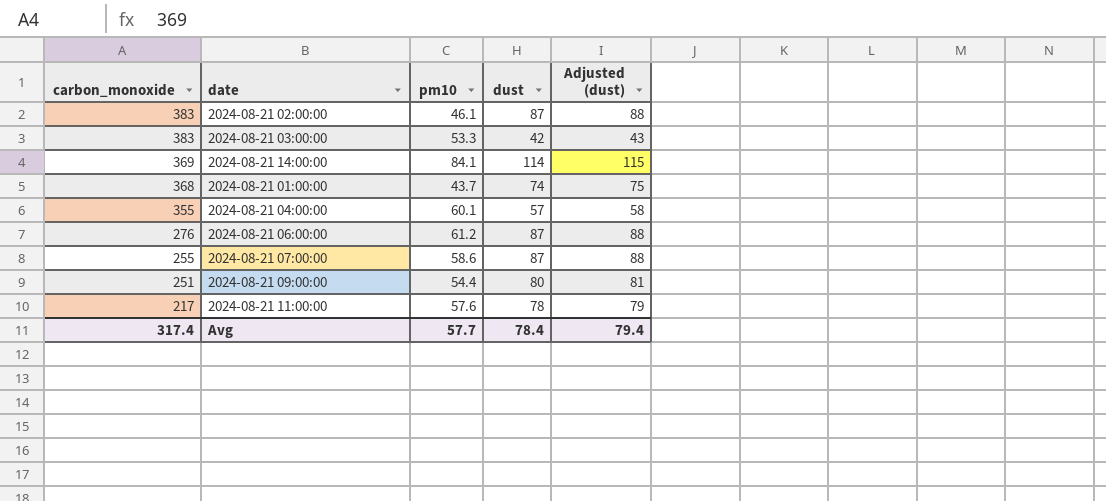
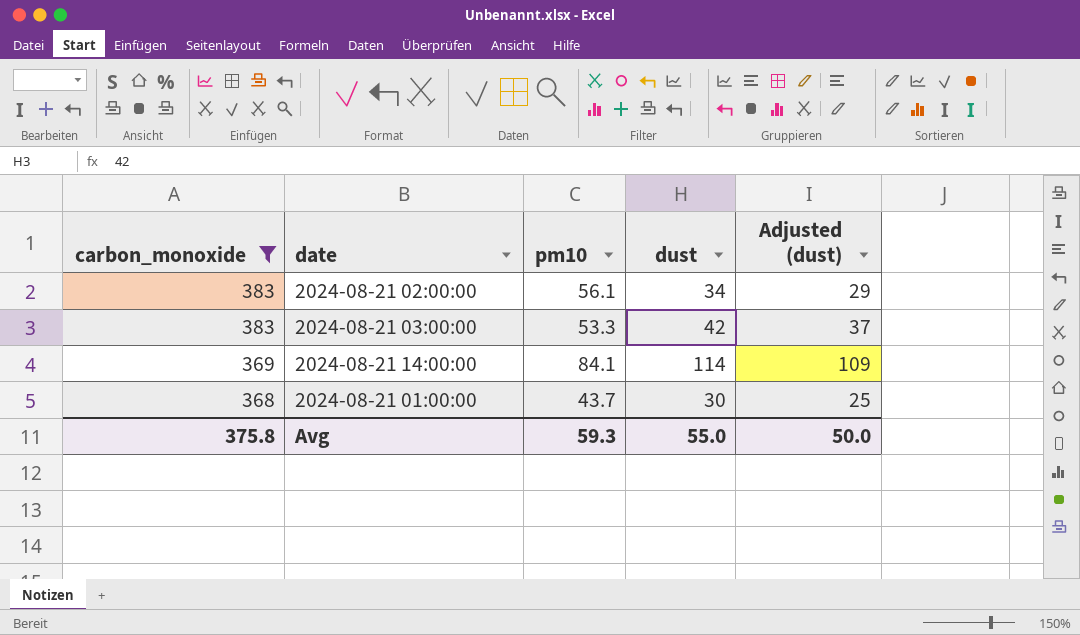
filter: none -> carbon_monoxide >= 368
column Adjusted (dust) | formula: [dust] + 1 -> [dust] - 5
2024-08-21 02:00:00 | pm10: 46.1 -> 56.1
2024-08-21 02:00:00 | dust: 87 -> 34
2024-08-21 01:00:00 | dust: 74 -> 30
Avg | carbon_monoxide: 317.4 -> 375.8
Avg | pm10: 57.7 -> 59.3
Avg | dust: 78.4 -> 55.0
Avg | Adjusted (dust): 79.4 -> 50.0

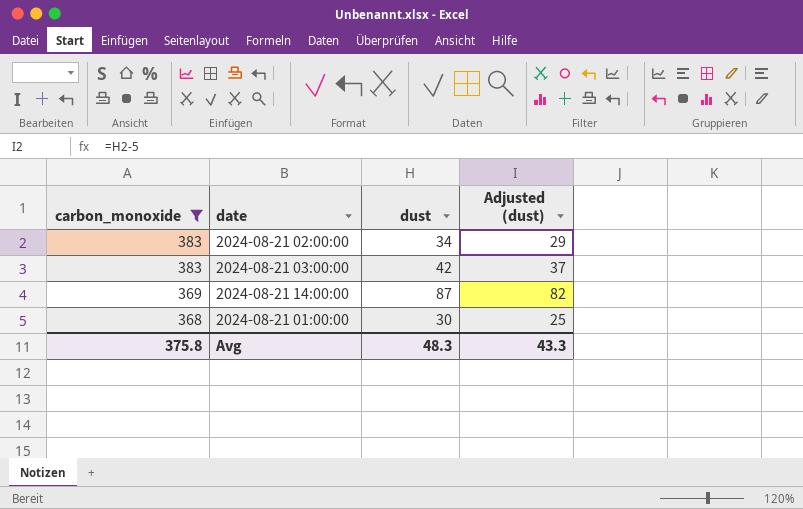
column pm10 | position: 3 -> none
2024-08-21 14:00:00 | dust: 114 -> 87
2024-08-21 14:00:00 | Adjusted (dust): 109 -> 82
Avg | dust: 55.0 -> 48.3
Avg | Adjusted (dust): 50.0 -> 43.3

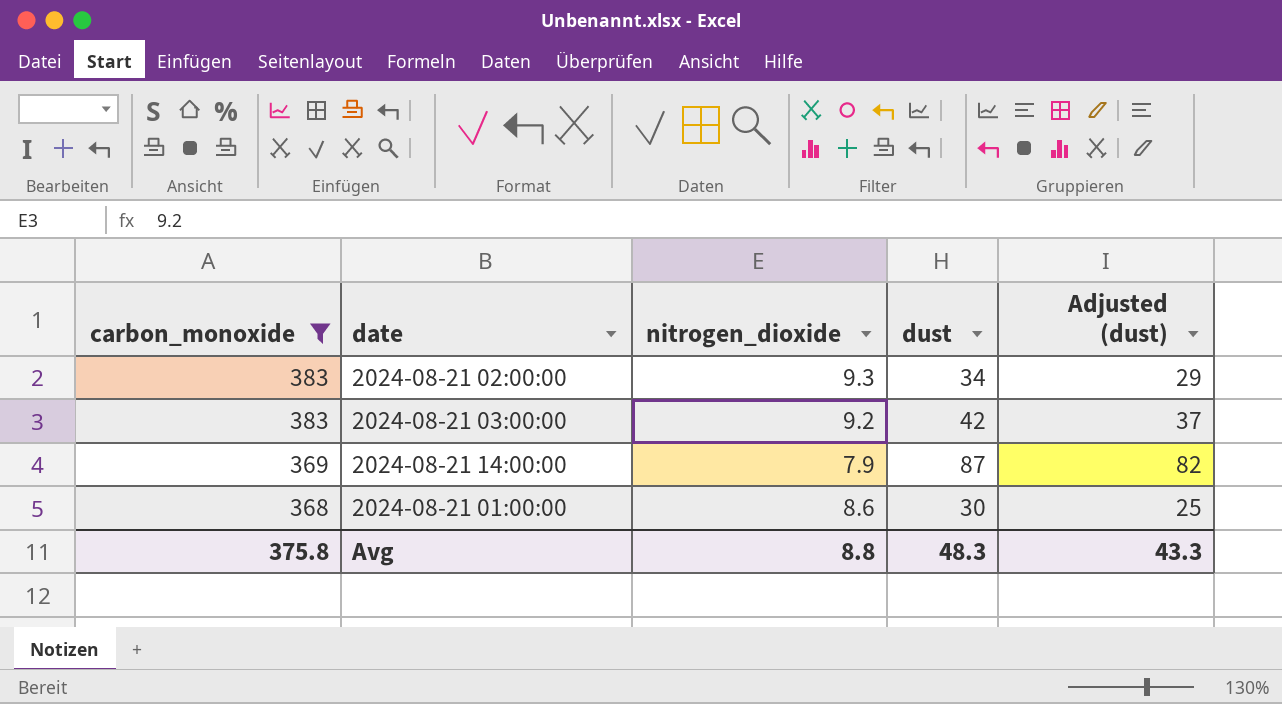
column nitrogen_dioxide | position: none -> 3

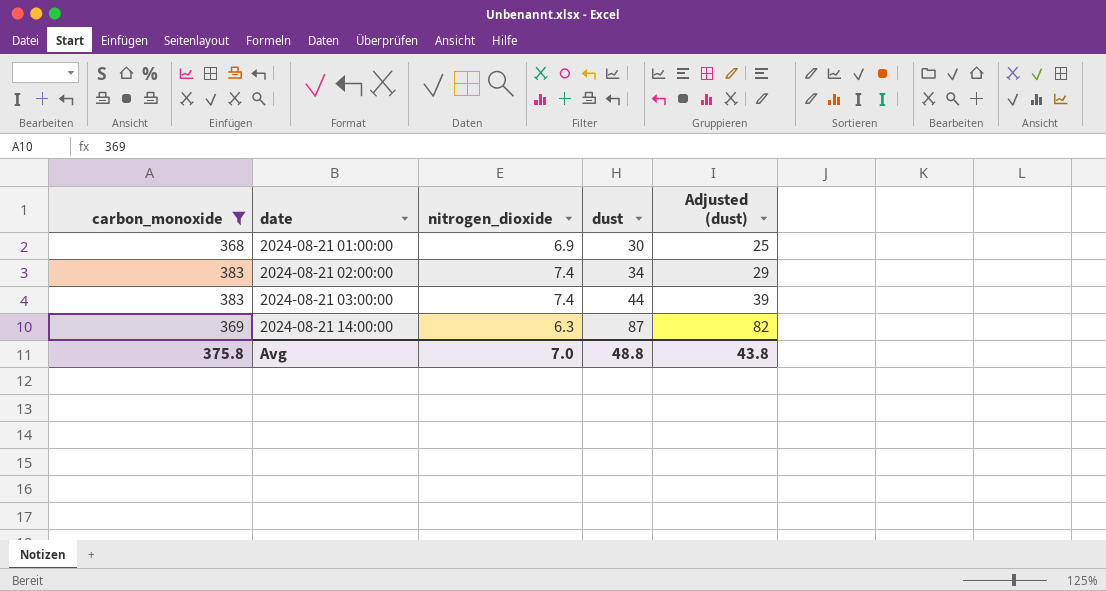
row order: carbon_monoxide descending -> date ascending
2024-08-21 01:00:00 | nitrogen_dioxide: 8.6 -> 6.9
2024-08-21 02:00:00 | nitrogen_dioxide: 9.3 -> 7.4
2024-08-21 03:00:00 | nitrogen_dioxide: 9.2 -> 7.4
2024-08-21 03:00:00 | dust: 42 -> 44
2024-08-21 03:00:00 | Adjusted (dust): 37 -> 39
2024-08-21 14:00:00 | nitrogen_dioxide: 7.9 -> 6.3
Avg | nitrogen_dioxide: 8.8 -> 7.0
Avg | dust: 48.3 -> 48.8
Avg | Adjusted (dust): 43.3 -> 43.8

